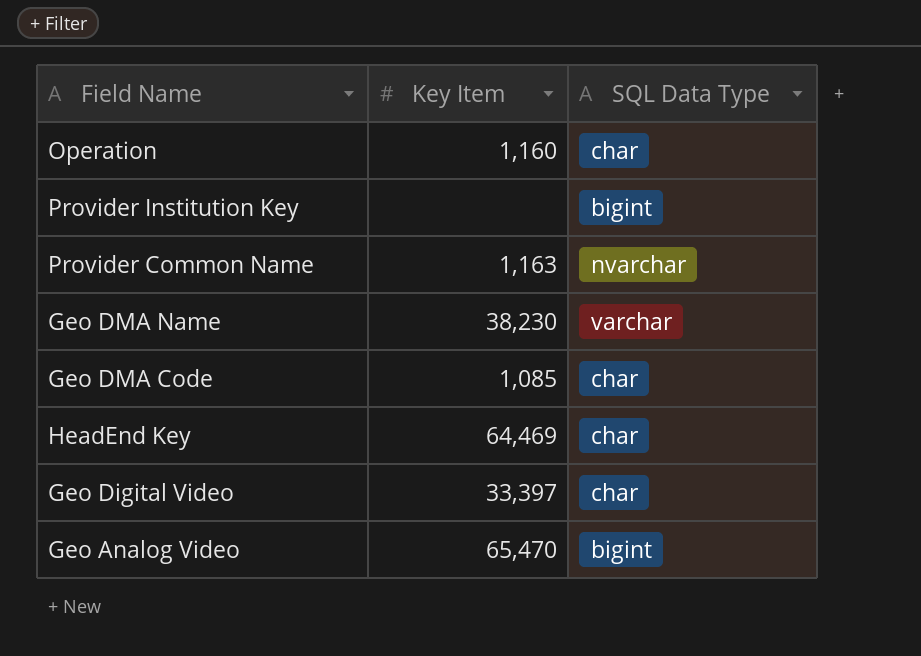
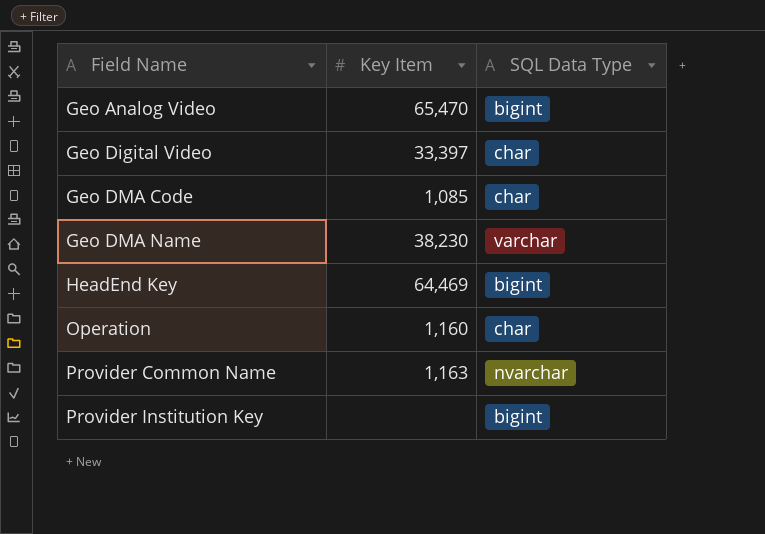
row order: none -> Field Name ascending
HeadEnd Key | SQL Data Type: char -> bigint

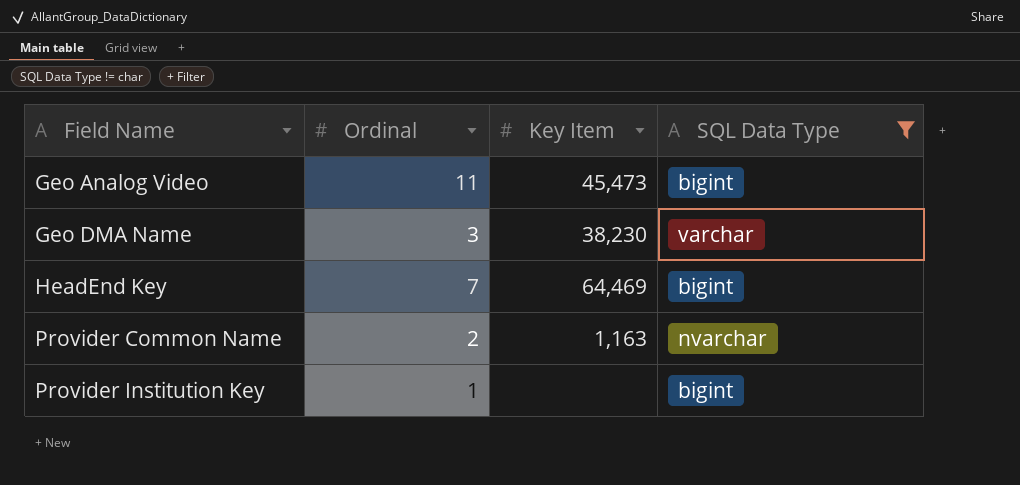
filter: none -> SQL Data Type != char
column Ordinal | position: none -> 2
Geo Analog Video | Key Item: 65,470 -> 45,473

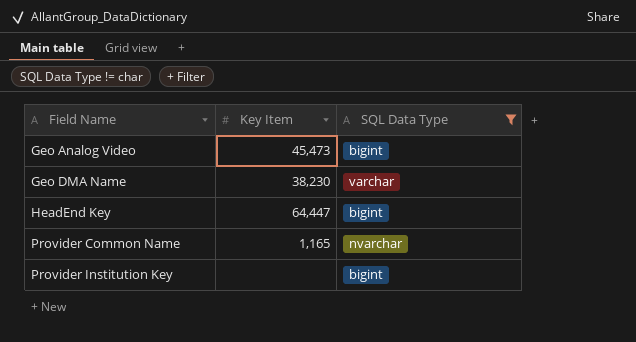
column Ordinal | position: 2 -> none
HeadEnd Key | Key Item: 64,469 -> 64,447
Provider Common Name | Key Item: 1,163 -> 1,165

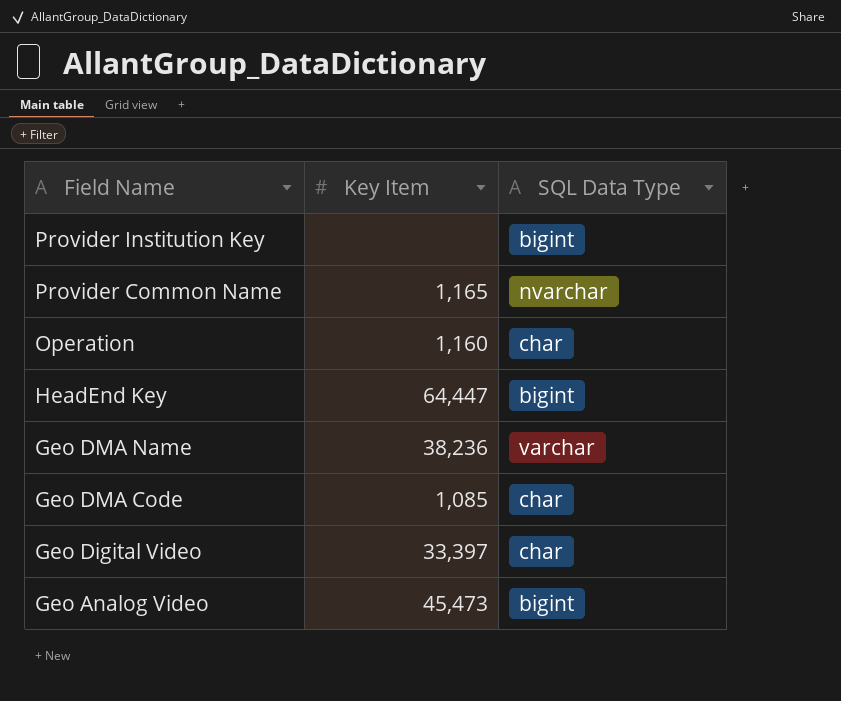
filter: SQL Data Type != char -> none
row order: Field Name ascending -> Field Name descending
Geo DMA Name | Key Item: 38,230 -> 38,236

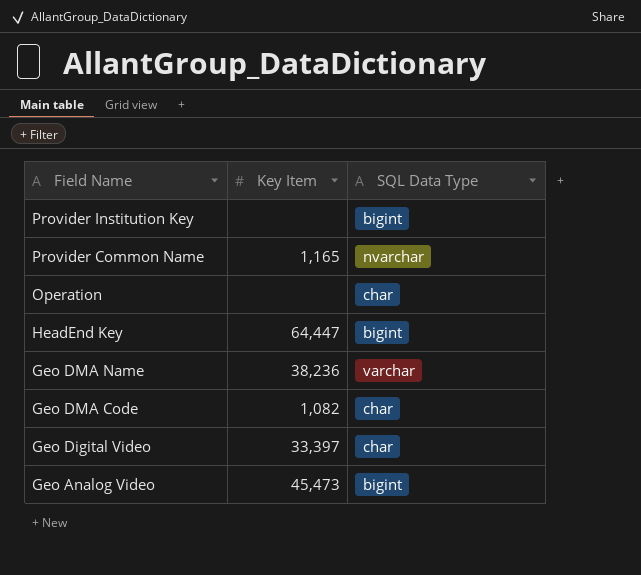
Operation | Key Item: 1,160 -> none
Geo DMA Code | Key Item: 1,085 -> 1,082

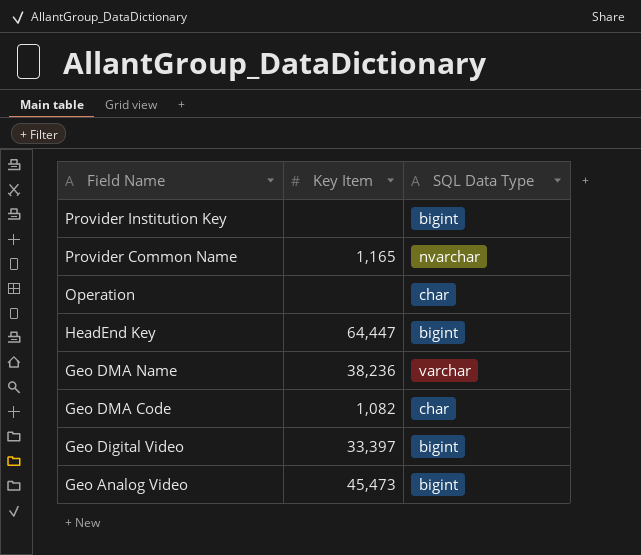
Geo Digital Video | SQL Data Type: char -> bigint

